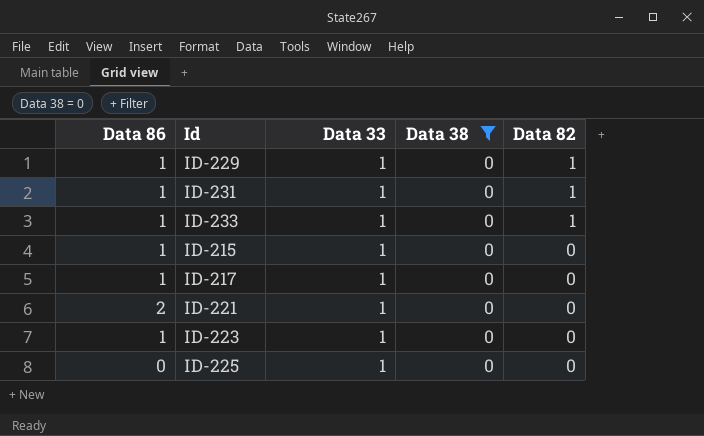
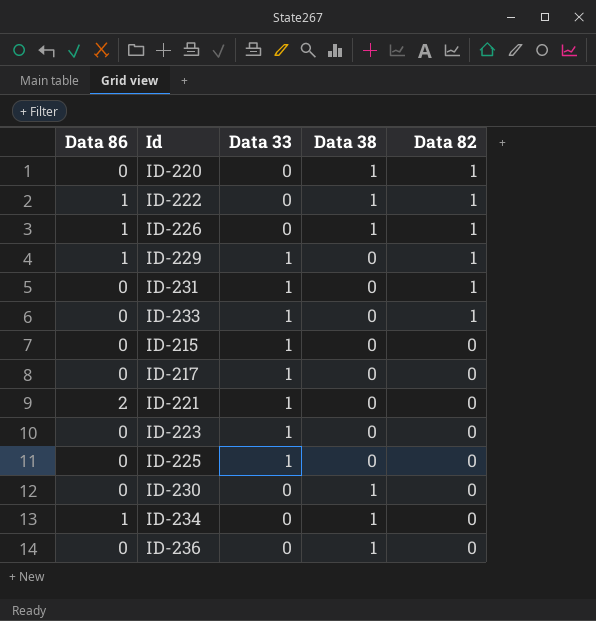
filter: Data 38 = 0 -> none
ID-231 | Data 86: 1 -> 0
ID-233 | Data 86: 1 -> 0
ID-215 | Data 86: 1 -> 0
ID-217 | Data 86: 1 -> 0
ID-223 | Data 86: 1 -> 0

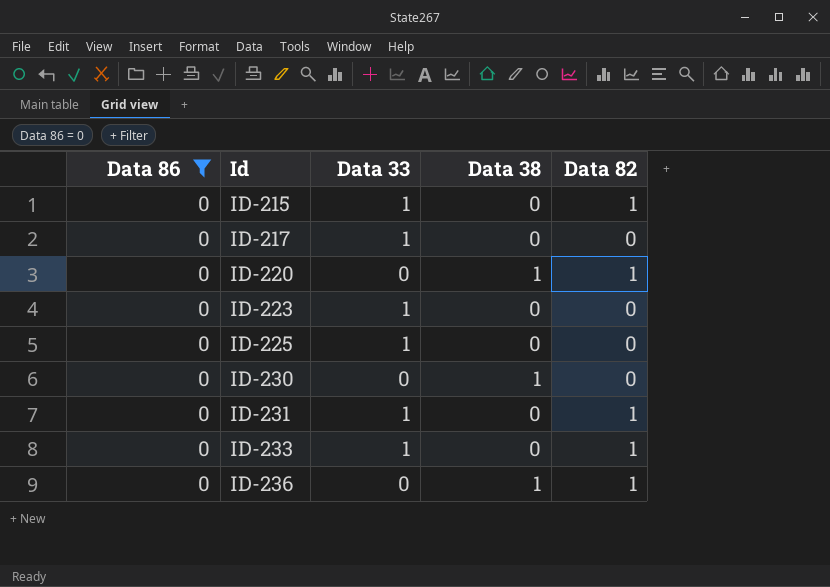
filter: none -> Data 86 = 0
row order: Data 82 descending -> Id ascending
ID-215 | Data 82: 0 -> 1
ID-236 | Data 82: 0 -> 1

